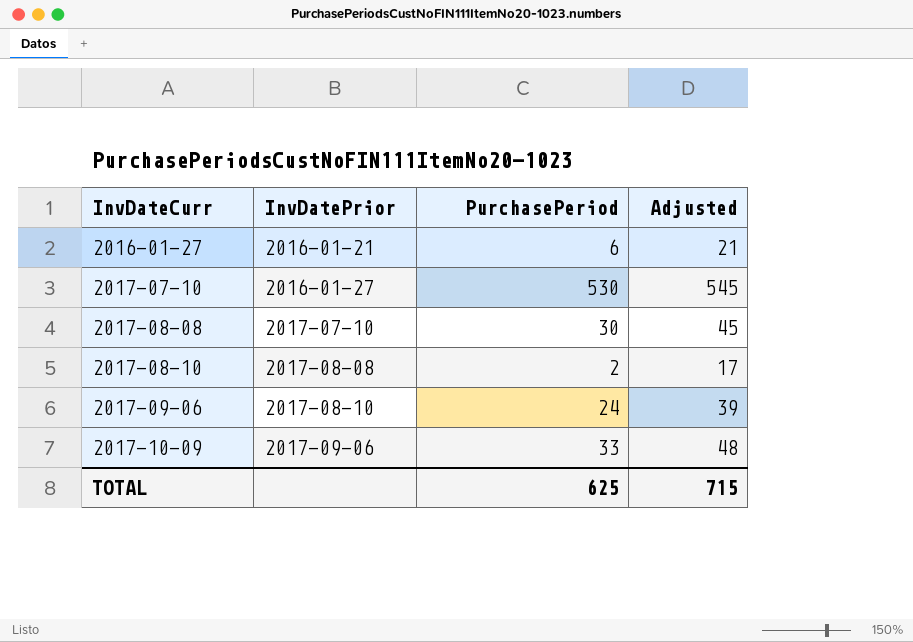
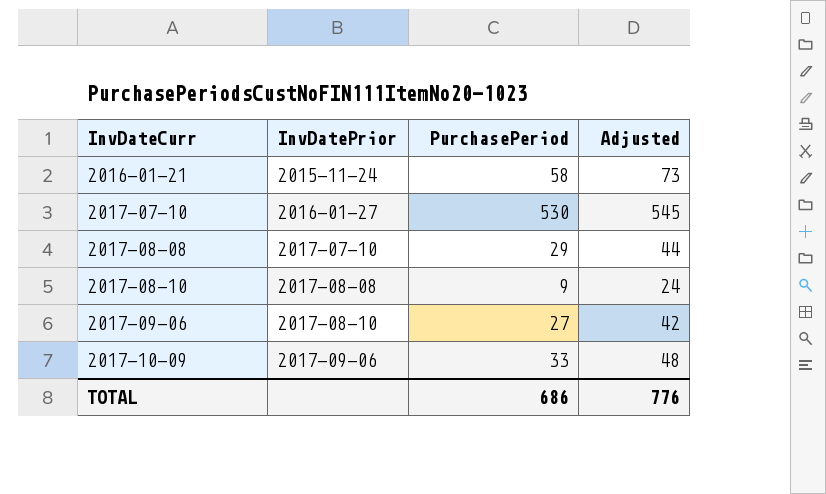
row 2016-01-27: 2016-01-21 | 6 | 21 -> none
row 2016-01-21: none -> 2015-11-24 | 58 | 73
2017-08-08 | PurchasePeriod: 30 -> 29
2017-08-08 | Adjusted: 45 -> 44
2017-08-10 | PurchasePeriod: 2 -> 9
2017-08-10 | Adjusted: 17 -> 24
2017-09-06 | PurchasePeriod: 24 -> 27
2017-09-06 | Adjusted: 39 -> 42
TOTAL | PurchasePeriod: 625 -> 686
TOTAL | Adjusted: 715 -> 776

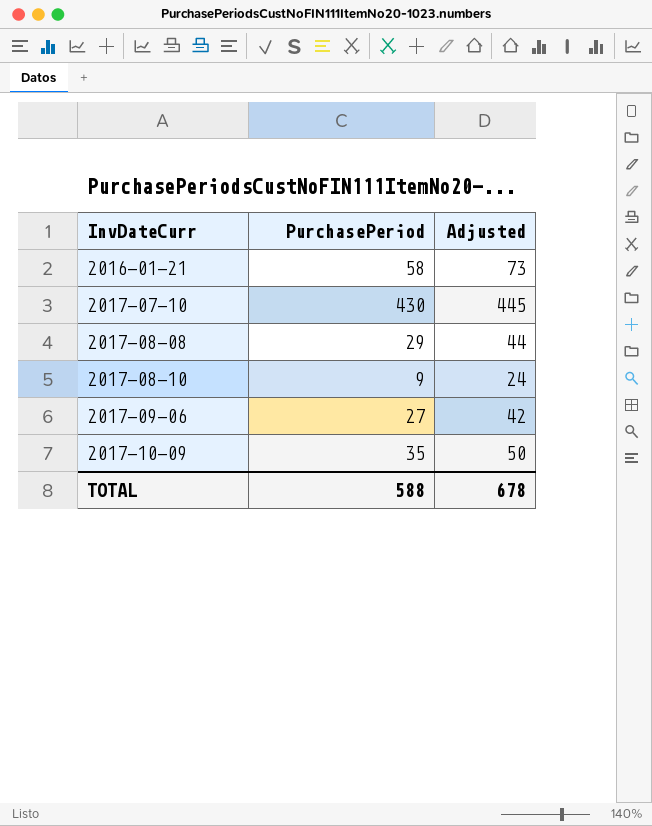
column InvDatePrior | position: 2 -> none
2017-07-10 | PurchasePeriod: 530 -> 430
2017-07-10 | Adjusted: 545 -> 445
2017-10-09 | PurchasePeriod: 33 -> 35
2017-10-09 | Adjusted: 48 -> 50
TOTAL | PurchasePeriod: 686 -> 588
TOTAL | Adjusted: 776 -> 678

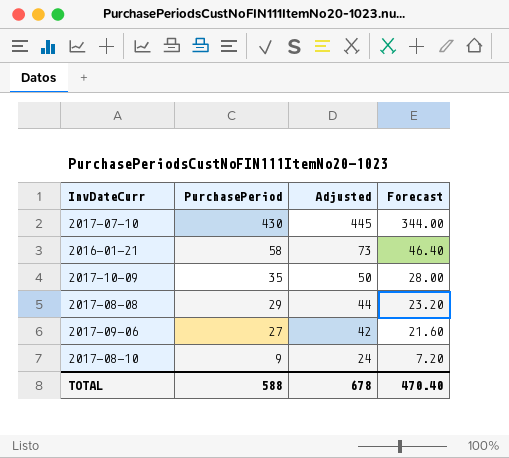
row order: InvDateCurr ascending -> PurchasePeriod descending
column Forecast | formula: none -> [PurchasePeriod] * 0.8

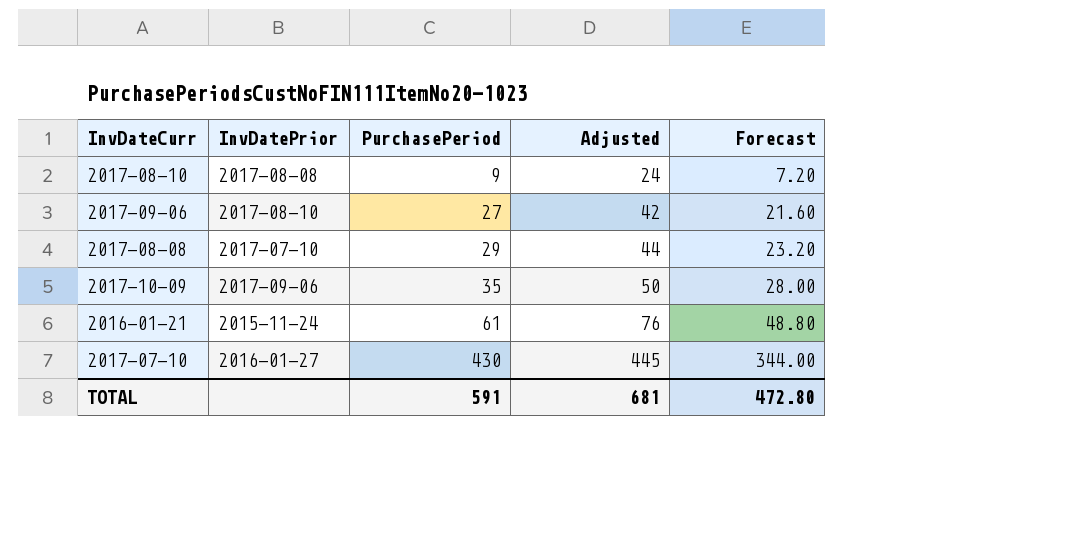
row order: PurchasePeriod descending -> PurchasePeriod ascending
column InvDatePrior | position: none -> 2
2016-01-21 | PurchasePeriod: 58 -> 61
2016-01-21 | Adjusted: 73 -> 76
2016-01-21 | Forecast: 46.40 -> 48.80
TOTAL | PurchasePeriod: 588 -> 591
TOTAL | Adjusted: 678 -> 681
TOTAL | Forecast: 470.40 -> 472.80

